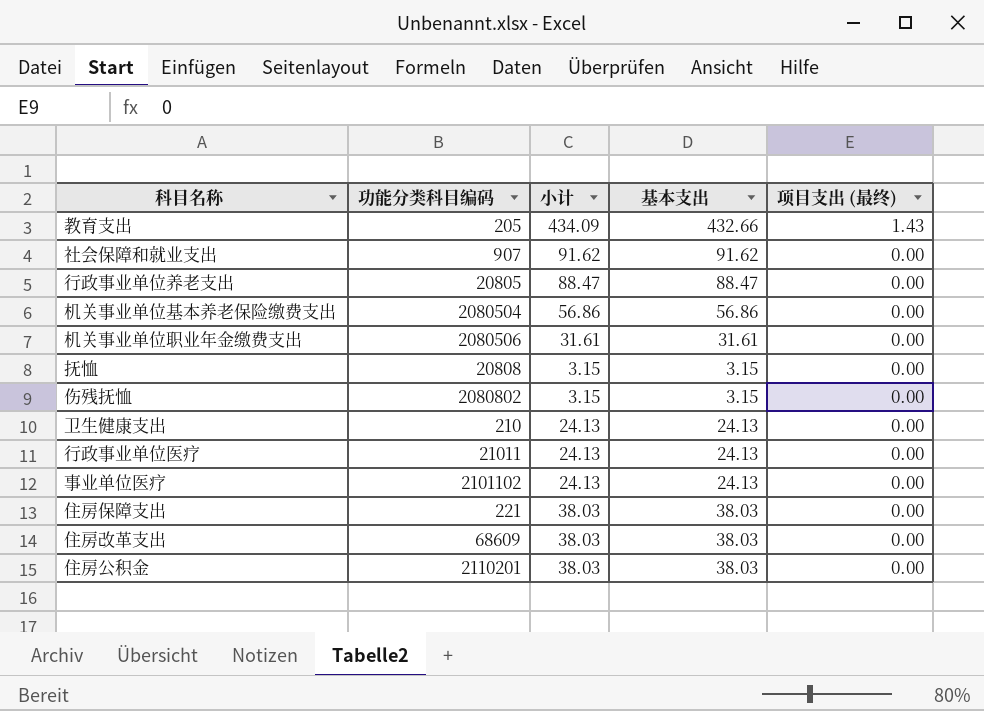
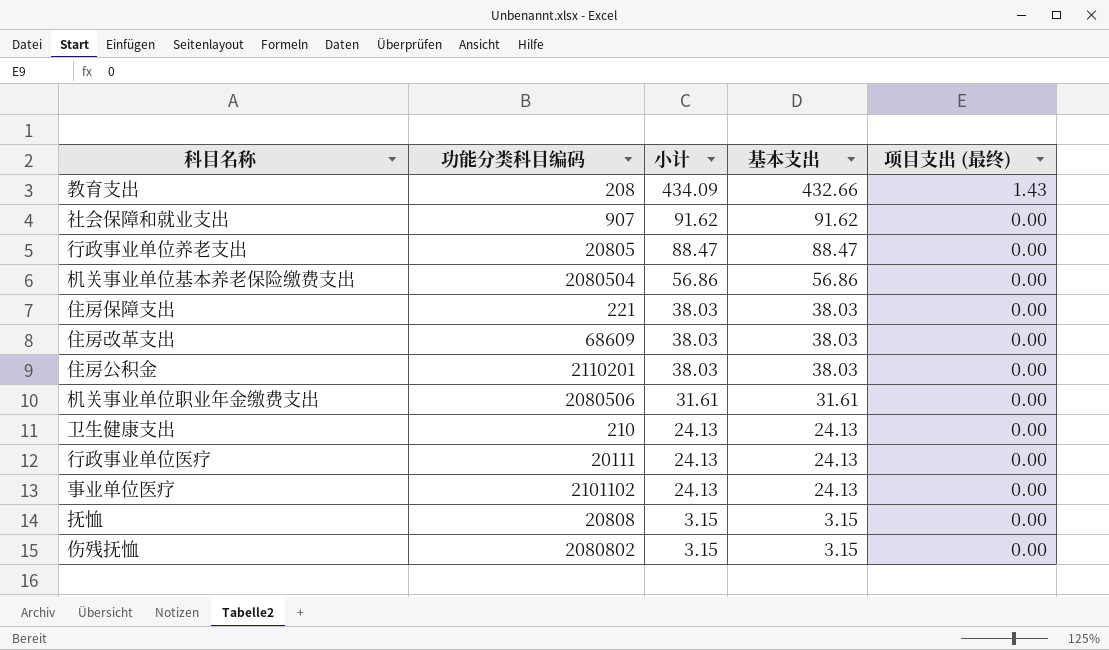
row order: 项目支出 (最终) descending -> 小计 descending
教育支出 | 功能分类科目编码: 205 -> 208
行政事业单位医疗 | 功能分类科目编码: 21011 -> 20111

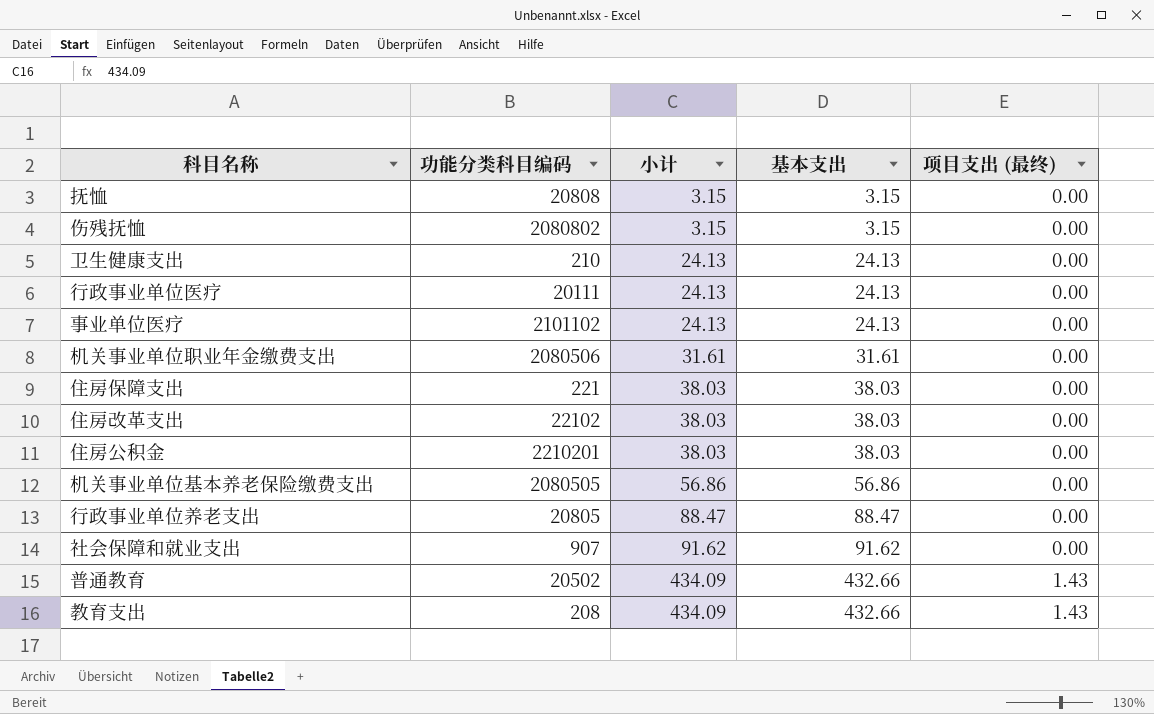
row order: 小计 descending -> 小计 ascending
住房改革支出 | 功能分类科目编码: 68609 -> 22102
住房公积金 | 功能分类科目编码: 2110201 -> 2210201
机关事业单位基本养老保险缴费支出 | 功能分类科目编码: 2080504 -> 2080505
row 普通教育: none -> 20502 | 434.09 | 432.66 | 1.43

